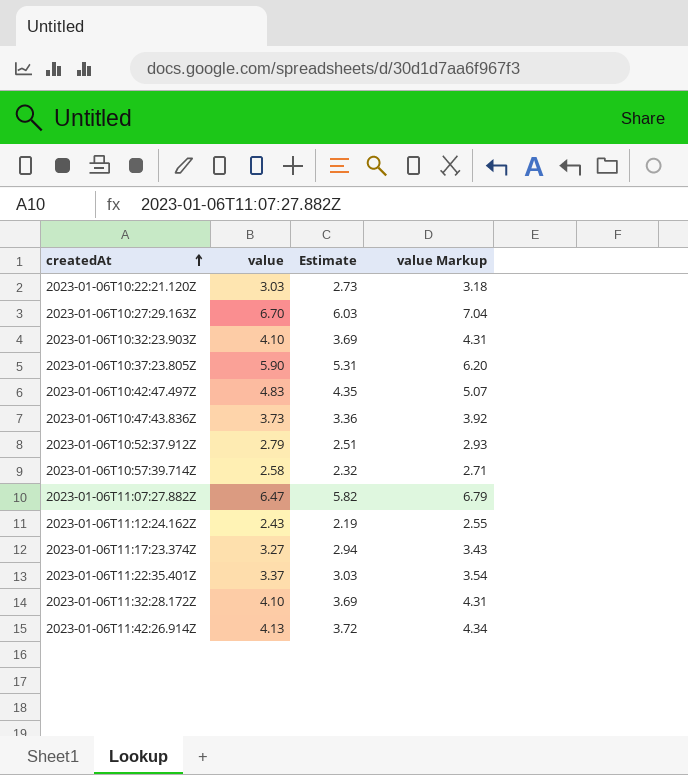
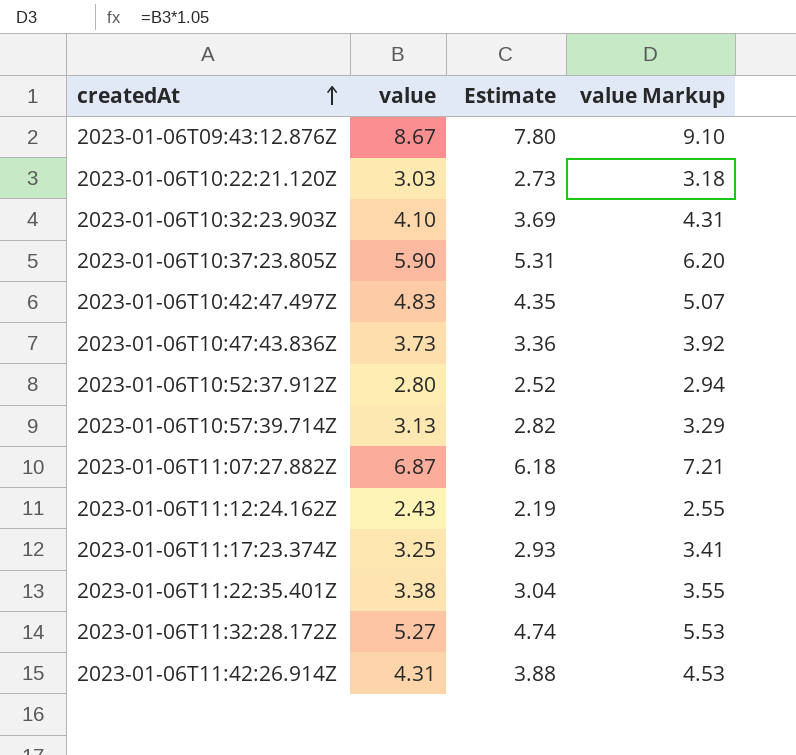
row 2023-01-06T10:27:29.163Z: 6.70 | 6.03 | 7.04 -> none
row 2023-01-06T09:43:12.876Z: none -> 8.67 | 7.80 | 9.10
2023-01-06T10:52:37.912Z | value: 2.79 -> 2.80
2023-01-06T10:52:37.912Z | Estimate: 2.51 -> 2.52
2023-01-06T10:52:37.912Z | value Markup: 2.93 -> 2.94
2023-01-06T10:57:39.714Z | value: 2.58 -> 3.13
2023-01-06T10:57:39.714Z | Estimate: 2.32 -> 2.82
2023-01-06T10:57:39.714Z | value Markup: 2.71 -> 3.29
2023-01-06T11:07:27.882Z | value: 6.47 -> 6.87
2023-01-06T11:07:27.882Z | Estimate: 5.82 -> 6.18
2023-01-06T11:07:27.882Z | value Markup: 6.79 -> 7.21
2023-01-06T11:17:23.374Z | value: 3.27 -> 3.25
2023-01-06T11:17:23.374Z | Estimate: 2.94 -> 2.93
2023-01-06T11:17:23.374Z | value Markup: 3.43 -> 3.41
2023-01-06T11:22:35.401Z | value: 3.37 -> 3.38
2023-01-06T11:22:35.401Z | Estimate: 3.03 -> 3.04
2023-01-06T11:22:35.401Z | value Markup: 3.54 -> 3.55
2023-01-06T11:32:28.172Z | value: 4.10 -> 5.27
2023-01-06T11:32:28.172Z | Estimate: 3.69 -> 4.74
2023-01-06T11:32:28.172Z | value Markup: 4.31 -> 5.53
2023-01-06T11:42:26.914Z | value: 4.13 -> 4.31
2023-01-06T11:42:26.914Z | Estimate: 3.72 -> 3.88
2023-01-06T11:42:26.914Z | value Markup: 4.34 -> 4.53

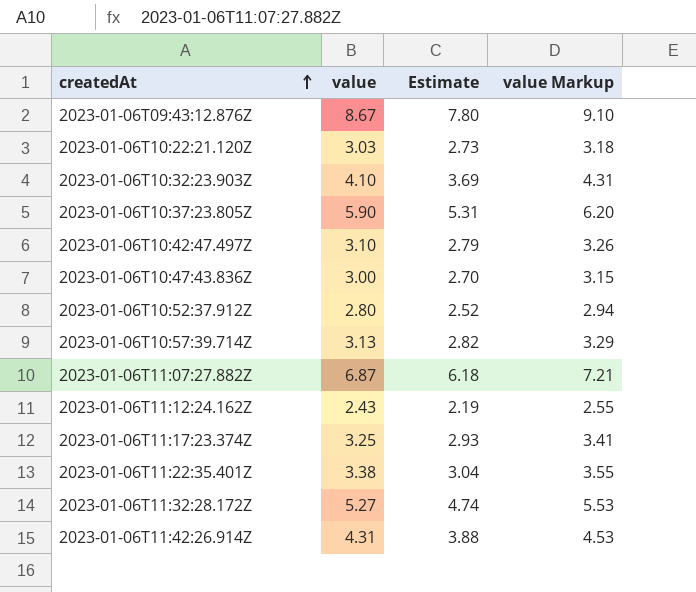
2023-01-06T10:42:47.497Z | value: 4.83 -> 3.10
2023-01-06T10:42:47.497Z | Estimate: 4.35 -> 2.79
2023-01-06T10:42:47.497Z | value Markup: 5.07 -> 3.26
2023-01-06T10:47:43.836Z | value: 3.73 -> 3.00
2023-01-06T10:47:43.836Z | Estimate: 3.36 -> 2.70
2023-01-06T10:47:43.836Z | value Markup: 3.92 -> 3.15

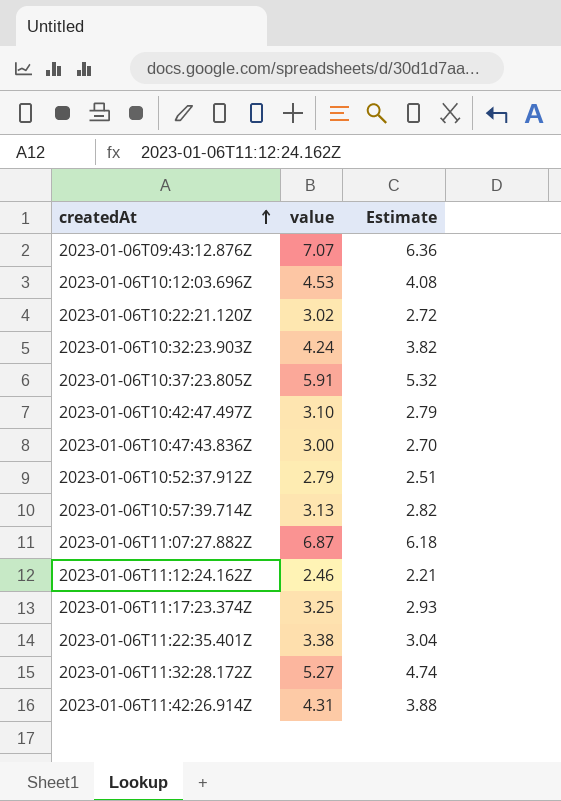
column value Markup | formula: [value] * 1.05 -> none
2023-01-06T09:43:12.876Z | value: 8.67 -> 7.07
2023-01-06T09:43:12.876Z | Estimate: 7.80 -> 6.36
row 2023-01-06T10:12:03.696Z: none -> 4.53 | 4.08
2023-01-06T10:22:21.120Z | value: 3.03 -> 3.02
2023-01-06T10:22:21.120Z | Estimate: 2.73 -> 2.72
2023-01-06T10:32:23.903Z | value: 4.10 -> 4.24
2023-01-06T10:32:23.903Z | Estimate: 3.69 -> 3.82
2023-01-06T10:37:23.805Z | value: 5.90 -> 5.91
2023-01-06T10:37:23.805Z | Estimate: 5.31 -> 5.32
2023-01-06T10:52:37.912Z | value: 2.80 -> 2.79
2023-01-06T10:52:37.912Z | Estimate: 2.52 -> 2.51
2023-01-06T11:12:24.162Z | value: 2.43 -> 2.46
2023-01-06T11:12:24.162Z | Estimate: 2.19 -> 2.21

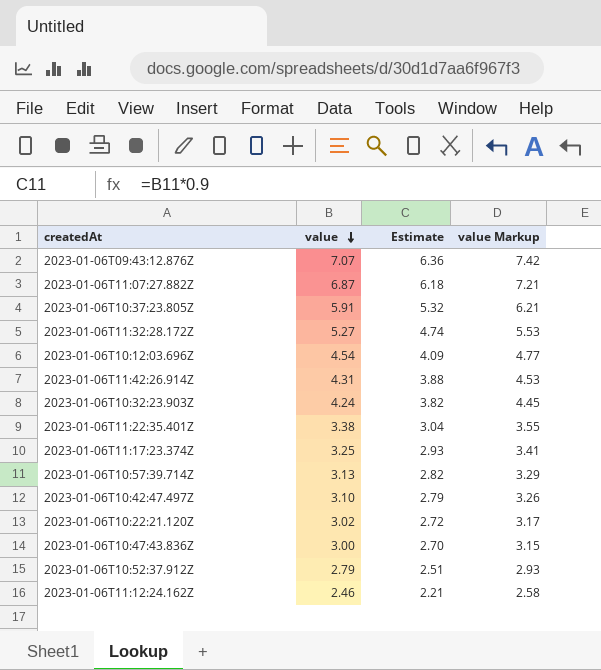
row order: createdAt ascending -> value descending
column value Markup | formula: none -> [value] * 1.05
2023-01-06T10:12:03.696Z | value: 4.53 -> 4.54
2023-01-06T10:12:03.696Z | Estimate: 4.08 -> 4.09

